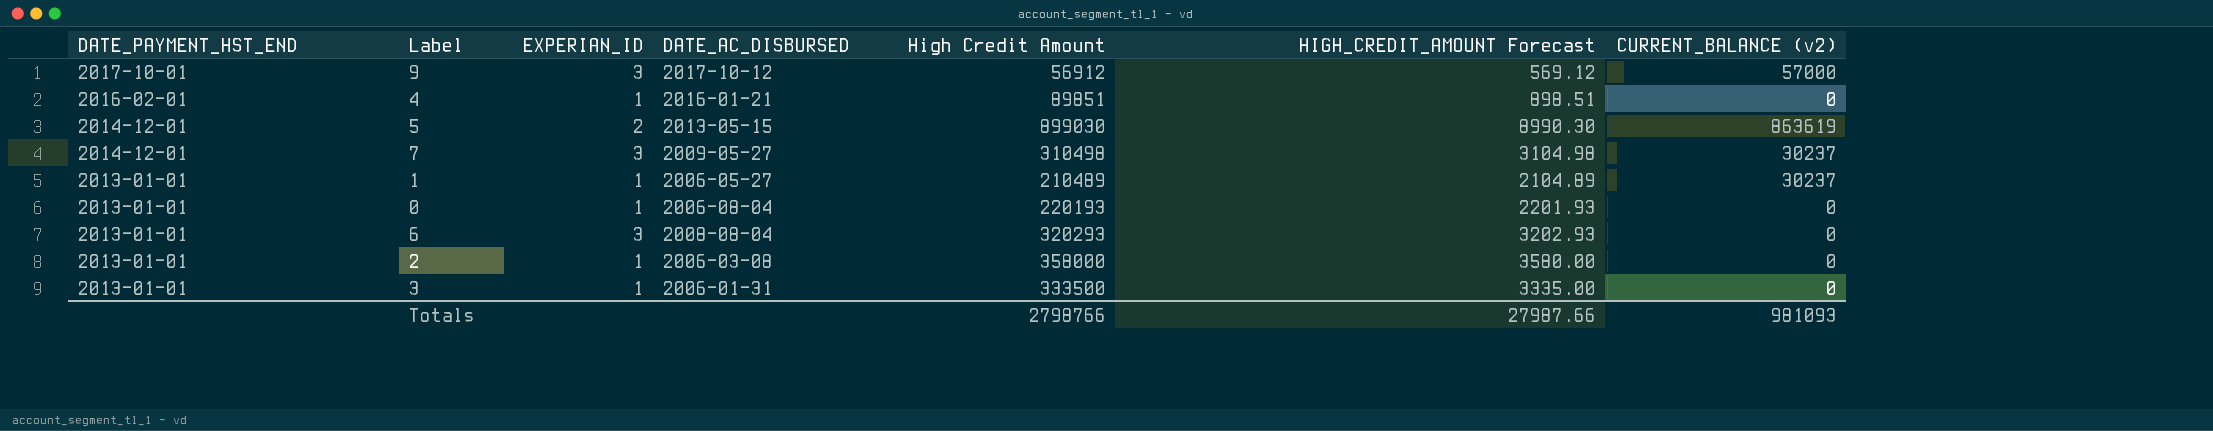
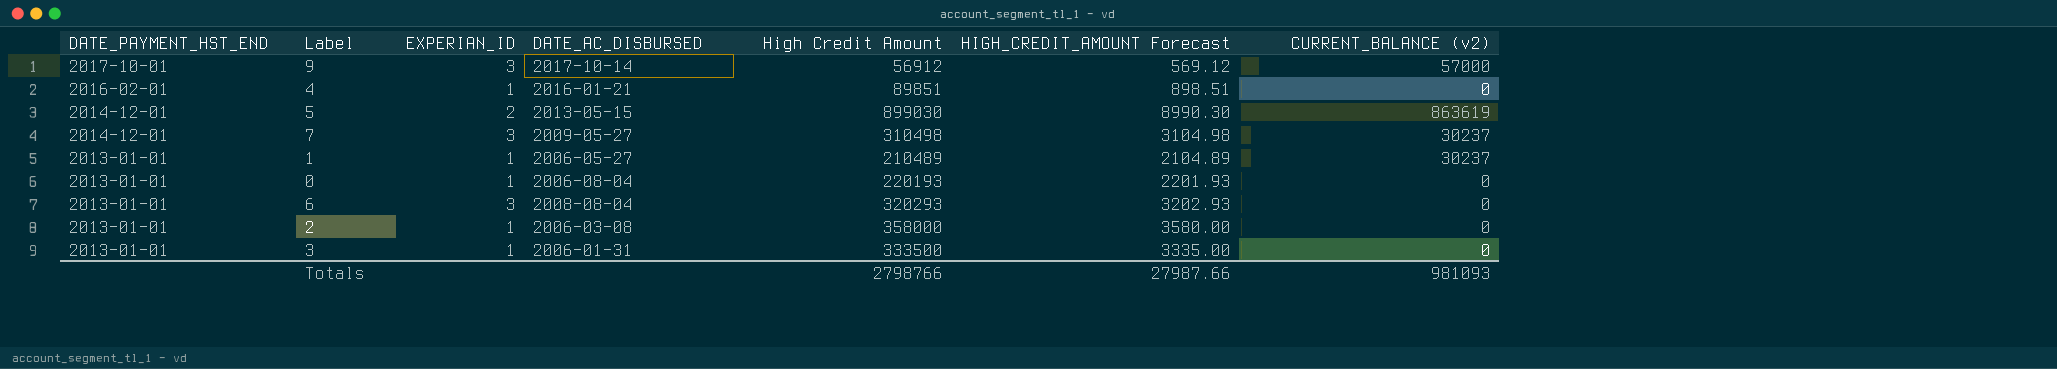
9 | DATE_AC_DISBURSED: 2017-10-12 -> 2017-10-14

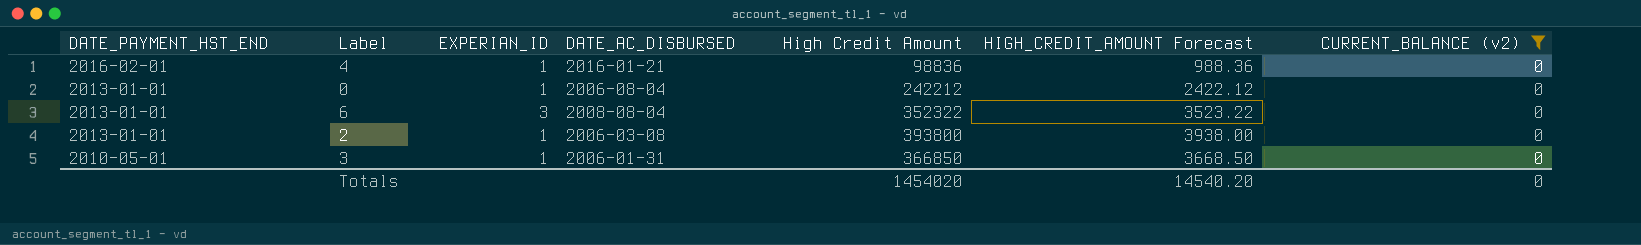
filter: none -> CURRENT_BALANCE (v2) = 0
4 | High Credit Amount: 89851 -> 98836
4 | HIGH_CREDIT_AMOUNT Forecast: 898.51 -> 988.36
0 | High Credit Amount: 220193 -> 242212
0 | HIGH_CREDIT_AMOUNT Forecast: 2201.93 -> 2422.12
6 | High Credit Amount: 320293 -> 352322
6 | HIGH_CREDIT_AMOUNT Forecast: 3202.93 -> 3523.22
2 | High Credit Amount: 358000 -> 393800
2 | HIGH_CREDIT_AMOUNT Forecast: 3580.00 -> 3938.00
3 | DATE_PAYMENT_HST_END: 2013-01-01 -> 2010-05-01
3 | High Credit Amount: 333500 -> 366850
3 | HIGH_CREDIT_AMOUNT Forecast: 3335.00 -> 3668.50
Totals | High Credit Amount: 2798766 -> 1454020
Totals | HIGH_CREDIT_AMOUNT Forecast: 27987.66 -> 14540.20
Totals | CURRENT_BALANCE (v2): 981093 -> 0

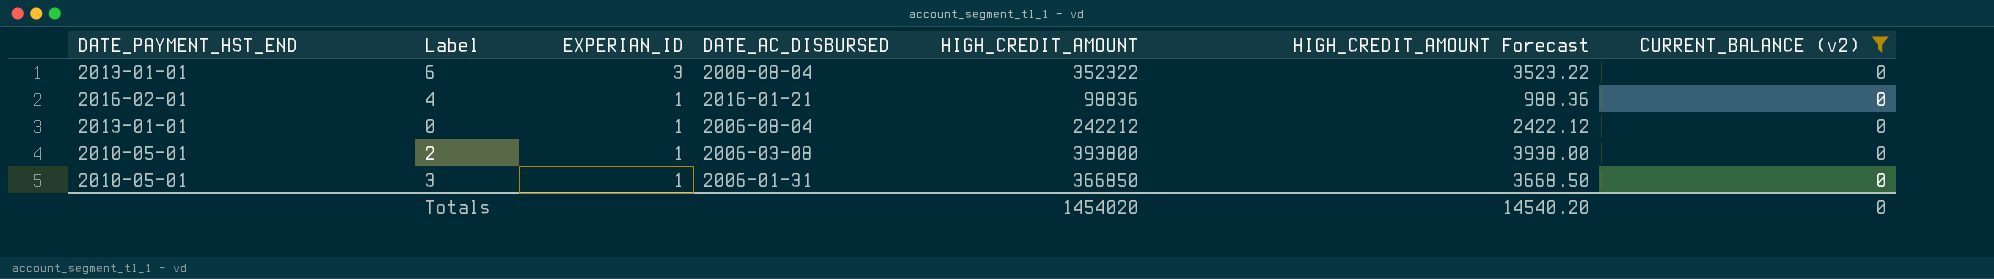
row order: DATE_PAYMENT_HST_END descending -> EXPERIAN_ID descending
column name: High Credit Amount -> HIGH_CREDIT_AMOUNT
2 | DATE_PAYMENT_HST_END: 2013-01-01 -> 2010-05-01

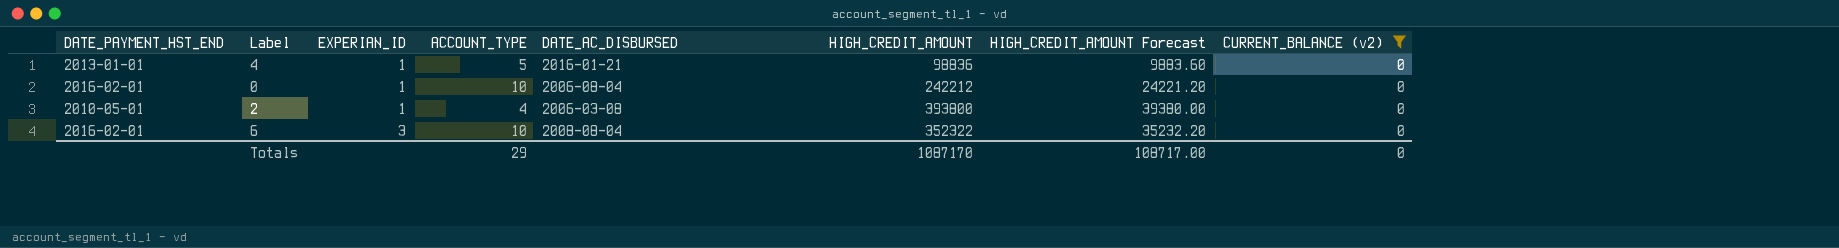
row order: EXPERIAN_ID descending -> EXPERIAN_ID ascending
column ACCOUNT_TYPE | position: none -> 4
column HIGH_CREDIT_AMOUNT Forecast | formula: [HIGH_CREDIT_AMOUNT] * 0.01 -> [HIGH_CREDIT_AMOUNT] * 0.1
row 3: 2010-05-01 | 1 | 2006-01-31 | 366850 | 3668.50 | 0 -> none
4 | DATE_PAYMENT_HST_END: 2016-02-01 -> 2013-01-01
0 | DATE_PAYMENT_HST_END: 2013-01-01 -> 2016-02-01
6 | DATE_PAYMENT_HST_END: 2013-01-01 -> 2016-02-01
Totals | HIGH_CREDIT_AMOUNT: 1454020 -> 1087170
Totals | HIGH_CREDIT_AMOUNT Forecast: 14540.20 -> 108717.00

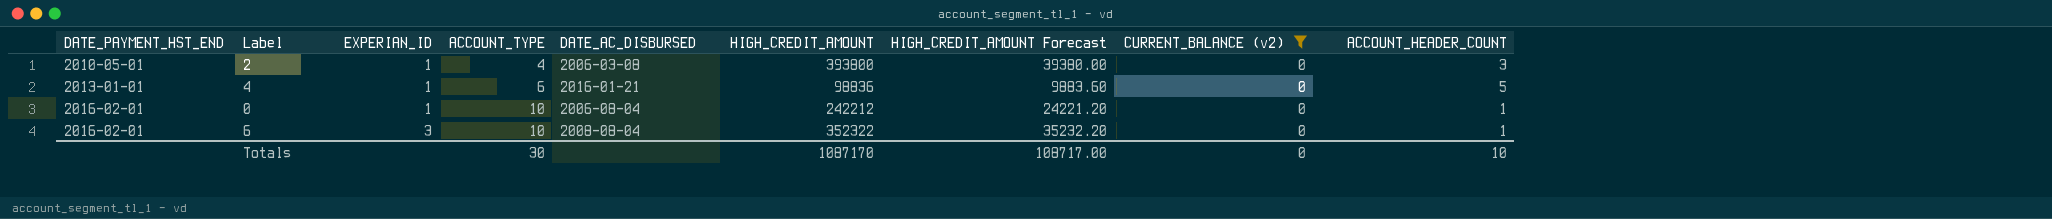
row order: EXPERIAN_ID ascending -> DATE_PAYMENT_HST_END ascending
column ACCOUNT_HEADER_COUNT | position: none -> 9
4 | ACCOUNT_TYPE: 5 -> 6
Totals | ACCOUNT_TYPE: 29 -> 30

